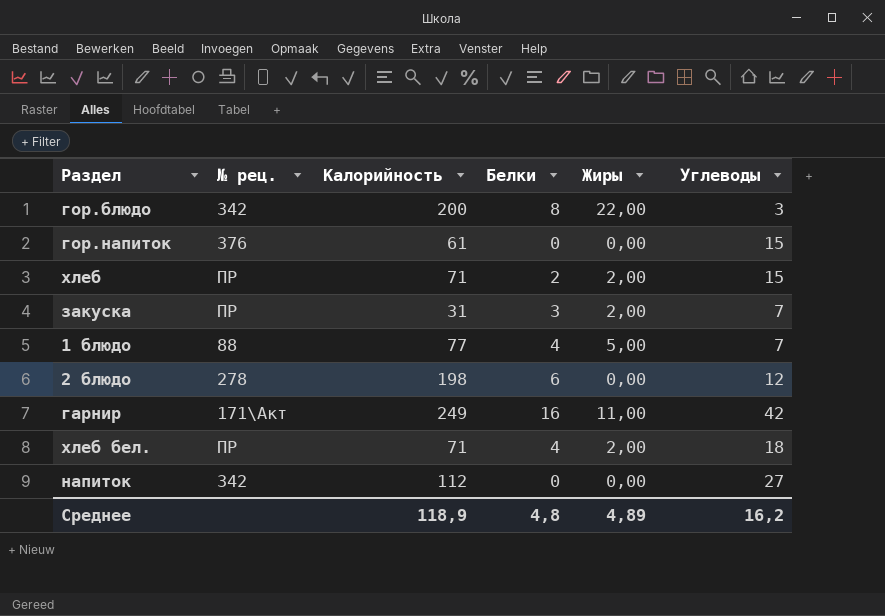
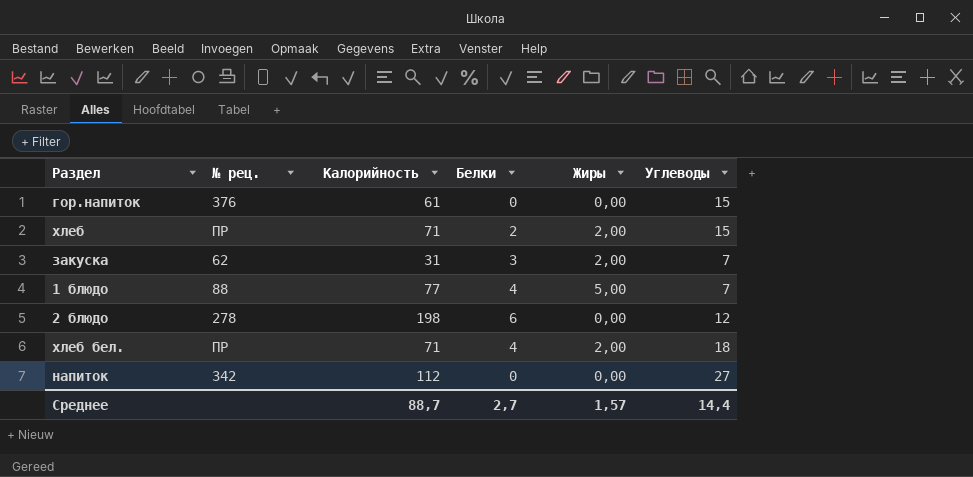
row гор.блюдо: 342 | 200 | 8 | 22,00 | 3 -> none
row гарнир: 171\Акт | 249 | 16 | 11,00 | 42 -> none
закуска | № рец.: ПР -> 62
Среднее | Калорийность: 118,9 -> 88,7
Среднее | Белки: 4,8 -> 2,7
Среднее | Жиры: 4,89 -> 1,57
Среднее | Углеводы: 16,2 -> 14,4

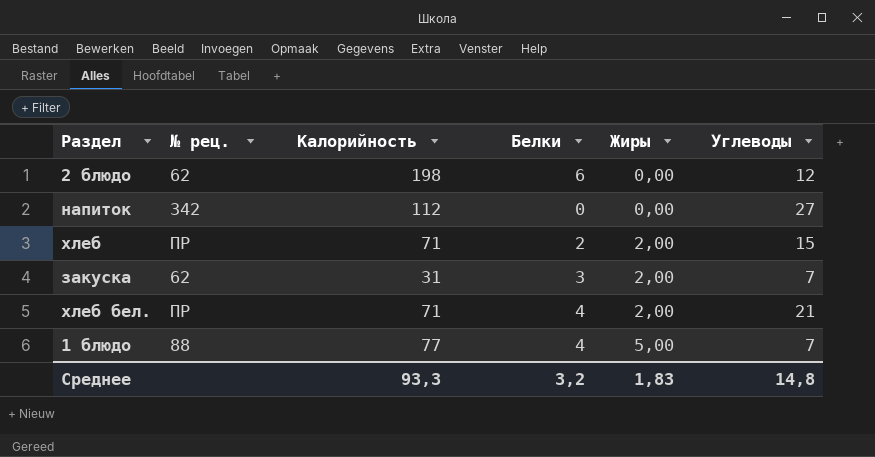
row order: none -> Жиры ascending
row гор.напиток: 376 | 61 | 0 | 0,00 | 15 -> none
2 блюдо | № рец.: 278 -> 62
хлеб бел. | Углеводы: 18 -> 21
Среднее | Калорийность: 88,7 -> 93,3
Среднее | Белки: 2,7 -> 3,2
Среднее | Жиры: 1,57 -> 1,83
Среднее | Углеводы: 14,4 -> 14,8

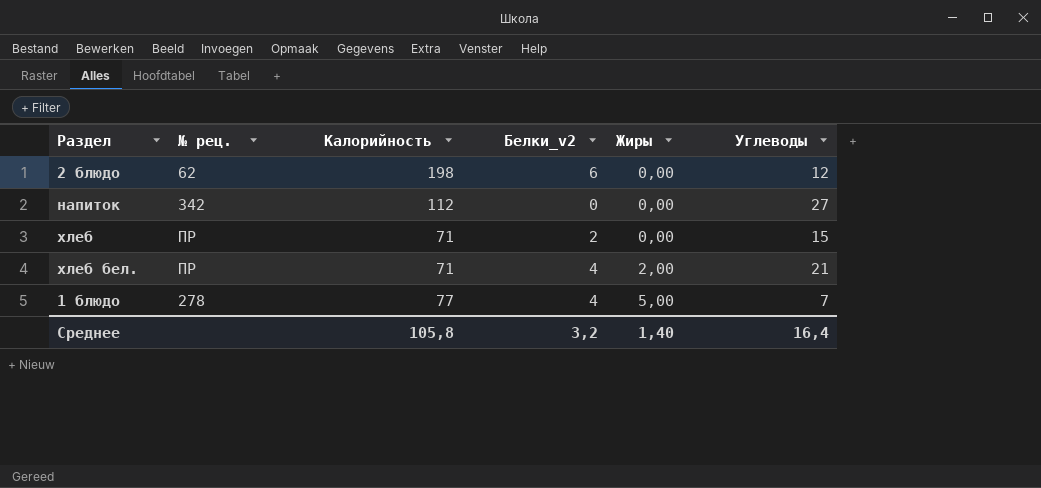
column name: Белки -> Белки_v2
row закуска: 62 | 31 | 3 | 2,00 | 7 -> none
хлеб | Жиры: 2,00 -> 0,00
1 блюдо | № рец.: 88 -> 278
Среднее | Калорийность: 93,3 -> 105,8
Среднее | Жиры: 1,83 -> 1,40
Среднее | Углеводы: 14,8 -> 16,4

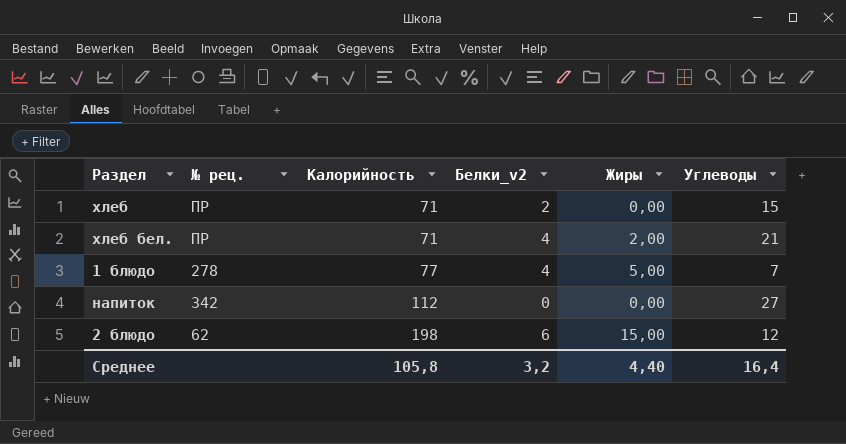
row order: Жиры ascending -> Калорийность ascending
2 блюдо | Жиры: 0,00 -> 15,00
Среднее | Жиры: 1,40 -> 4,40

